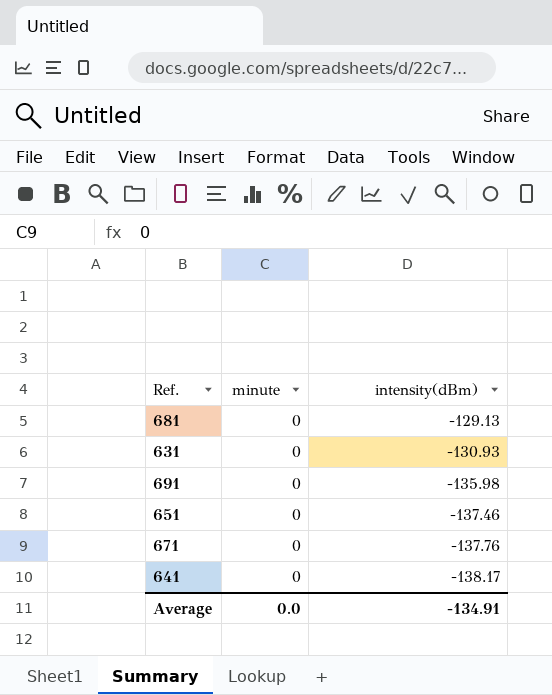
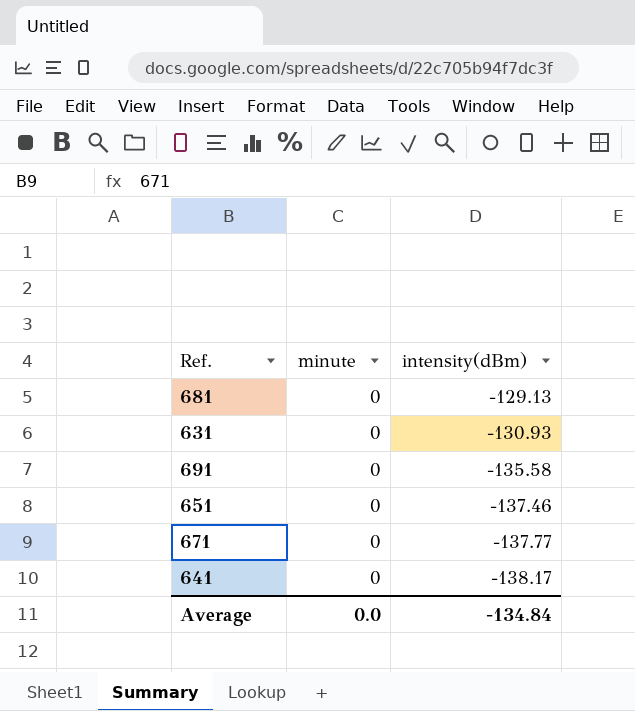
691 | intensity(dBm): -135.98 -> -135.58
671 | intensity(dBm): -137.76 -> -137.77
Average | intensity(dBm): -134.91 -> -134.84

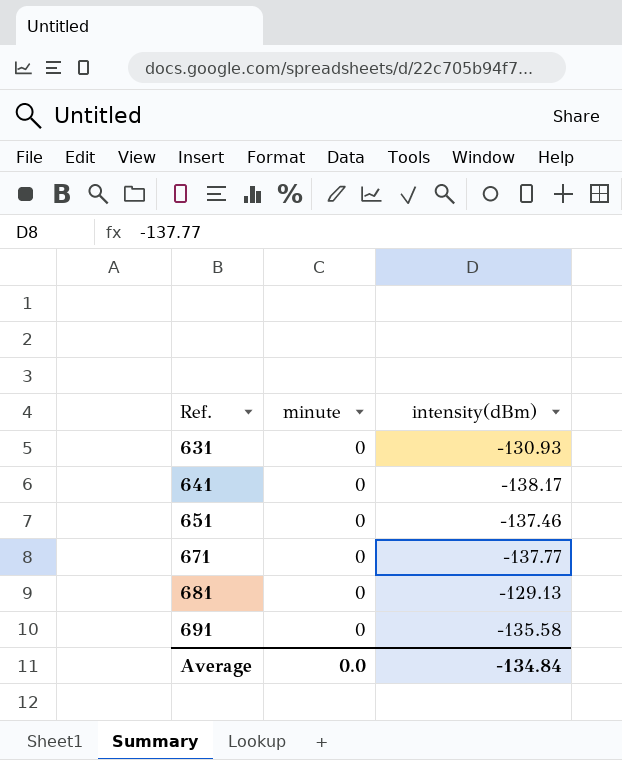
row order: intensity(dBm) descending -> Ref. ascending

